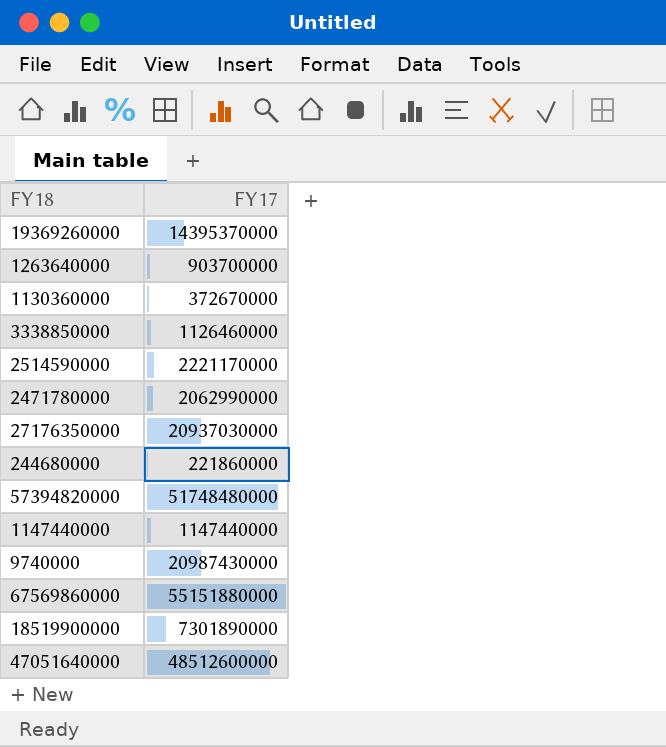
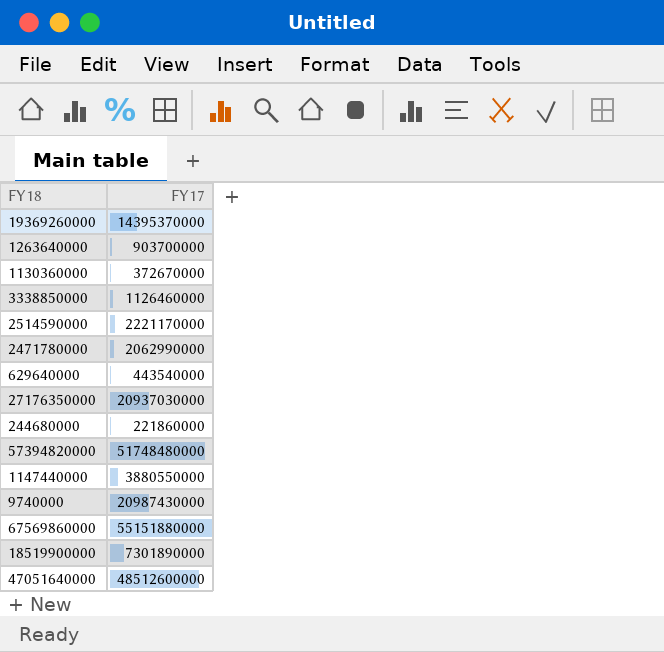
row 629640000: none -> 443540000
1147440000 | FY17: 1147440000 -> 3880550000

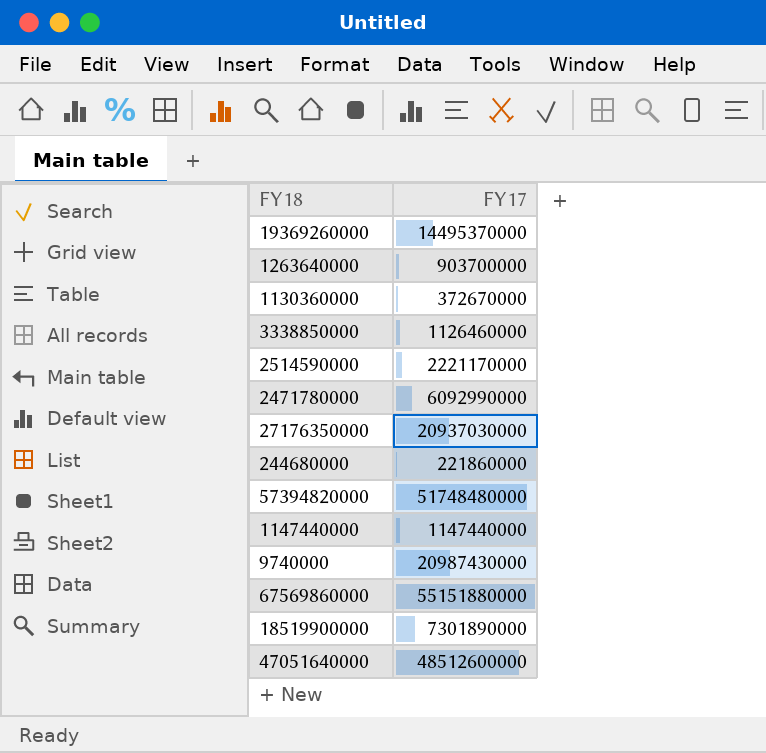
row 629640000: 443540000 -> none
19369260000 | FY17: 14395370000 -> 14495370000
2471780000 | FY17: 2062990000 -> 6092990000
1147440000 | FY17: 3880550000 -> 1147440000

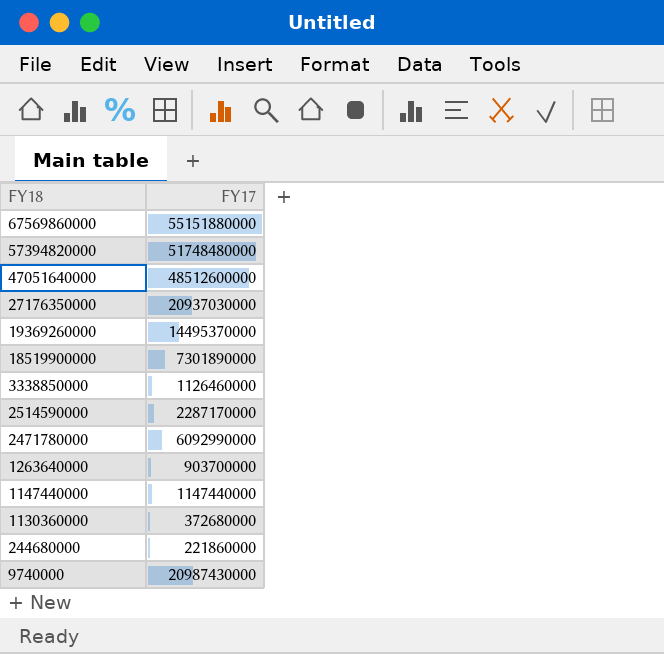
row order: none -> FY18 descending
2514590000 | FY17: 2221170000 -> 2287170000
1130360000 | FY17: 372670000 -> 372680000

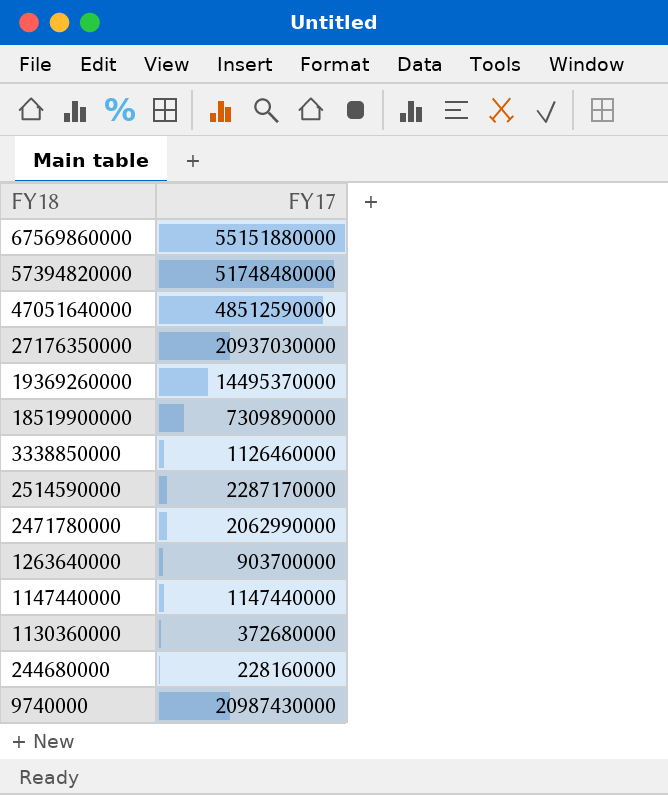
47051640000 | FY17: 48512600000 -> 48512590000
18519900000 | FY17: 7301890000 -> 7309890000
2471780000 | FY17: 6092990000 -> 2062990000
244680000 | FY17: 221860000 -> 228160000

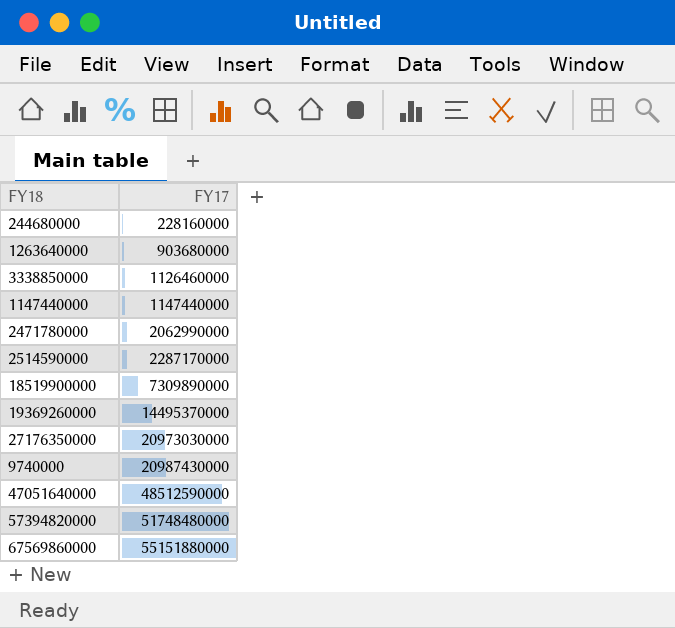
row order: FY18 descending -> FY17 ascending
row 1130360000: 372680000 -> none
1263640000 | FY17: 903700000 -> 903680000
27176350000 | FY17: 20937030000 -> 20973030000

